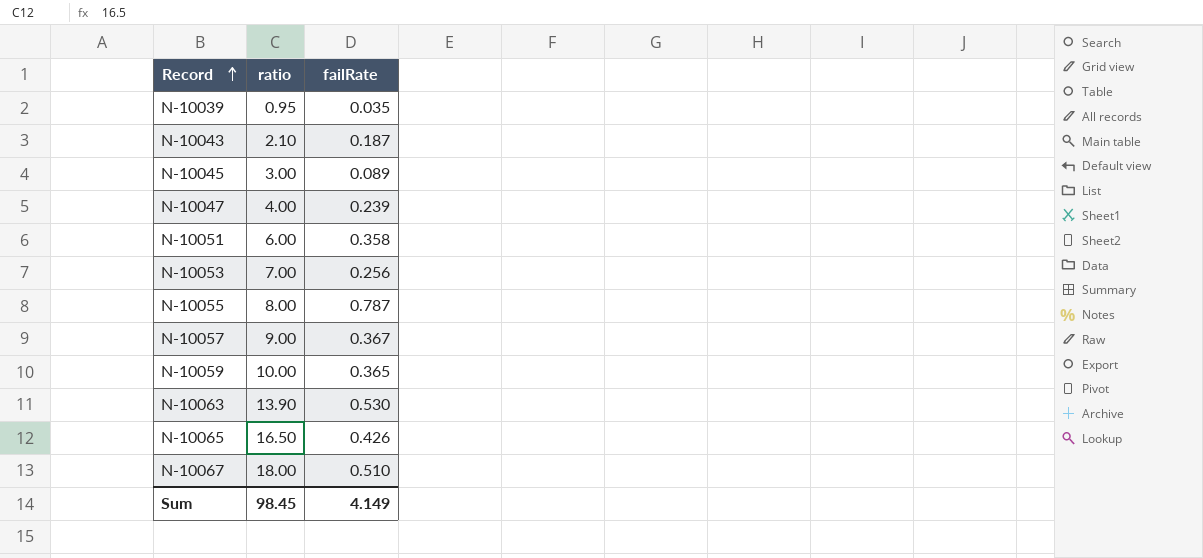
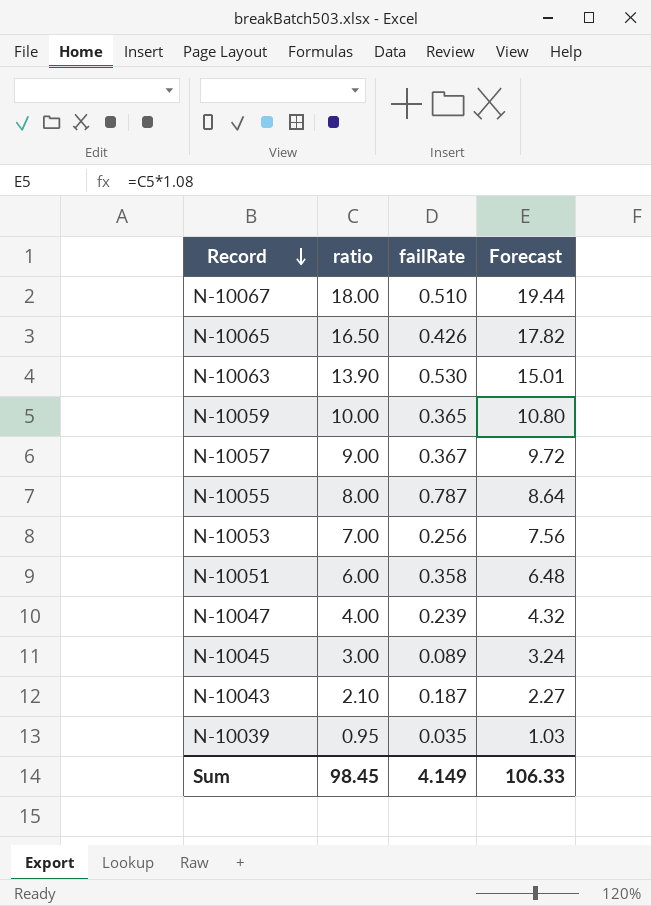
row order: Record ascending -> Record descending
column Forecast | formula: none -> [ratio] * 1.08

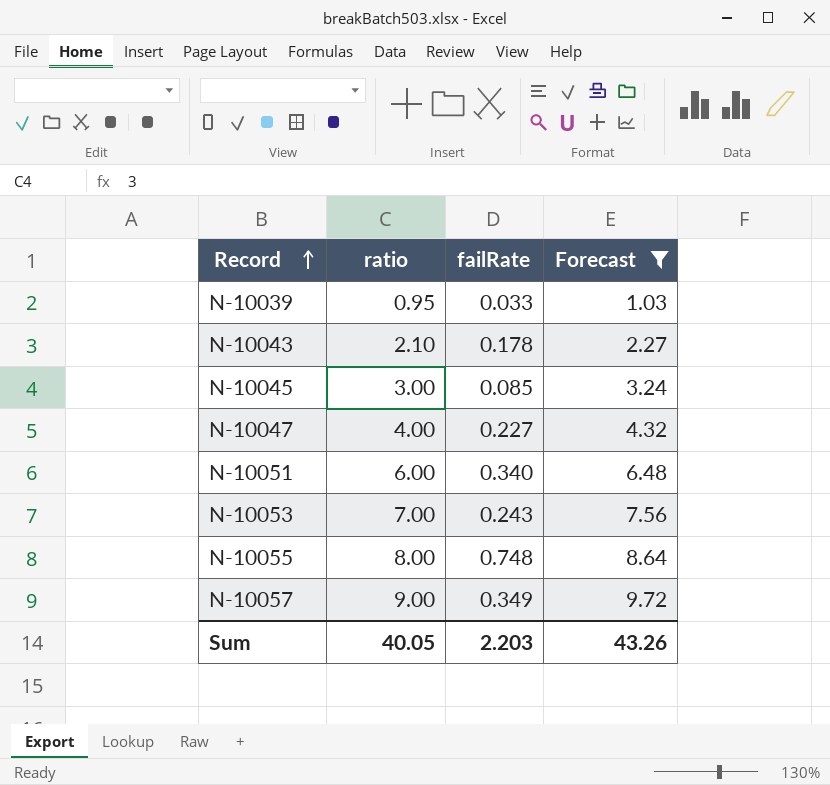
filter: none -> Forecast <= 9.72
row order: Record descending -> Record ascending
N-10039 | failRate: 0.035 -> 0.033
N-10043 | failRate: 0.187 -> 0.178
N-10045 | failRate: 0.089 -> 0.085
N-10047 | failRate: 0.239 -> 0.227
N-10051 | failRate: 0.358 -> 0.340
N-10053 | failRate: 0.256 -> 0.243
N-10055 | failRate: 0.787 -> 0.748
N-10057 | failRate: 0.367 -> 0.349
Sum | ratio: 98.45 -> 40.05
Sum | failRate: 4.149 -> 2.203
Sum | Forecast: 106.33 -> 43.26

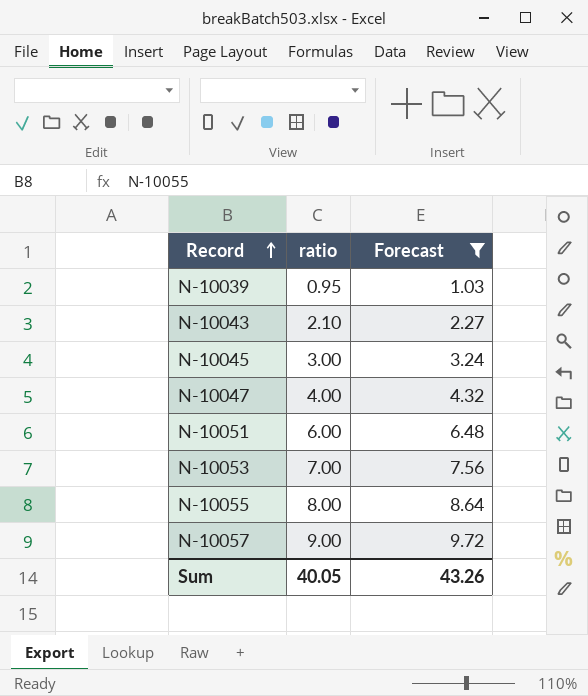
column failRate | position: 3 -> none

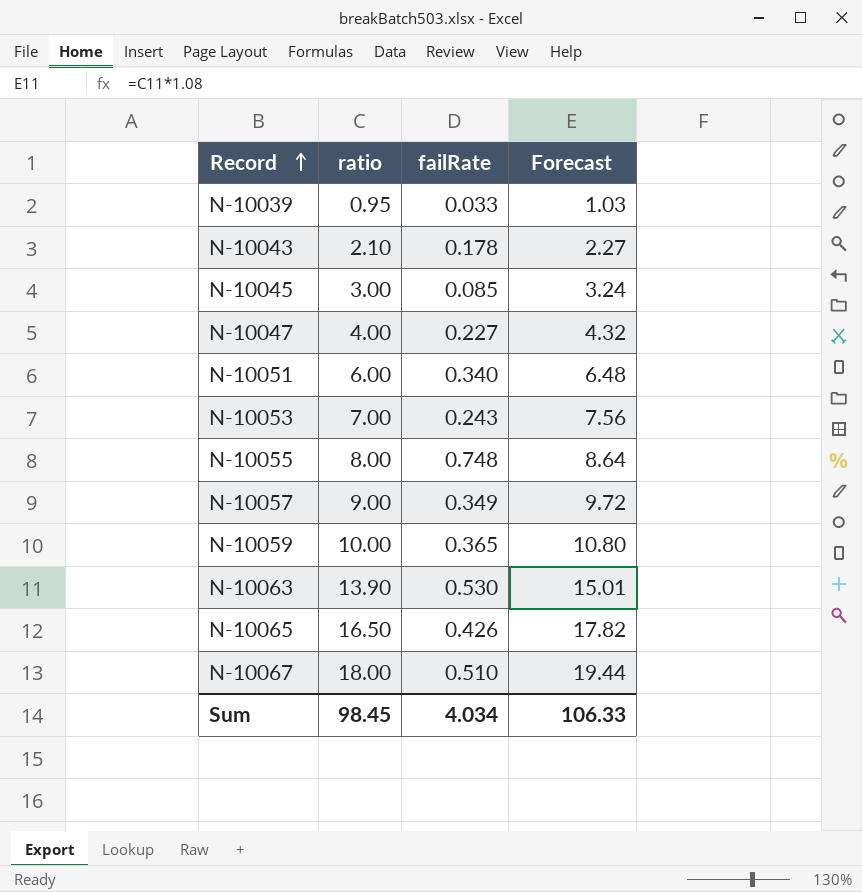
filter: Forecast <= 9.72 -> none
column failRate | position: none -> 3
Sum | ratio: 40.05 -> 98.45
Sum | Forecast: 43.26 -> 106.33

